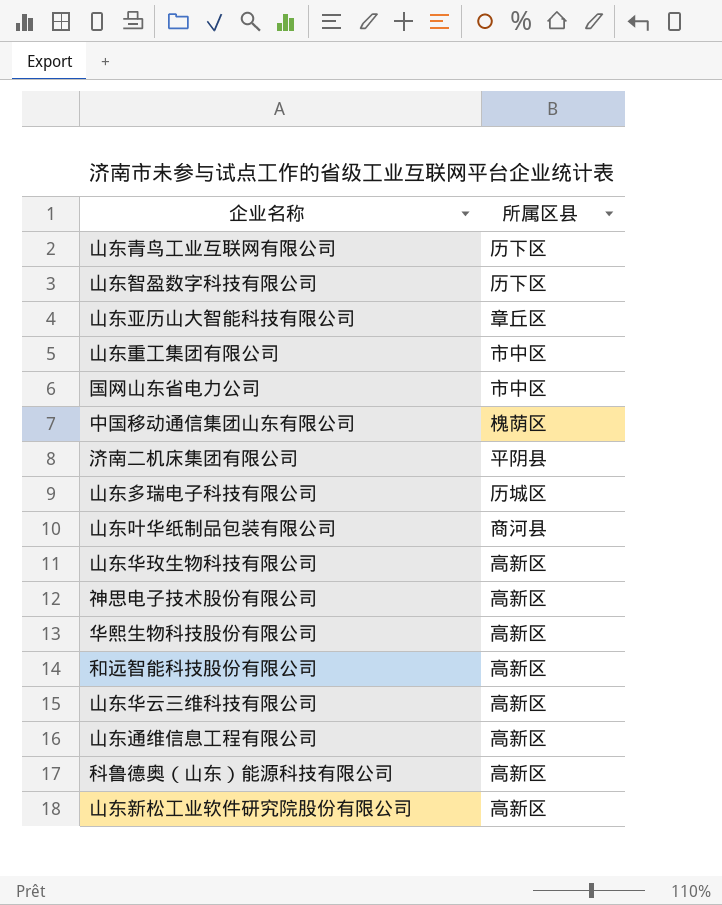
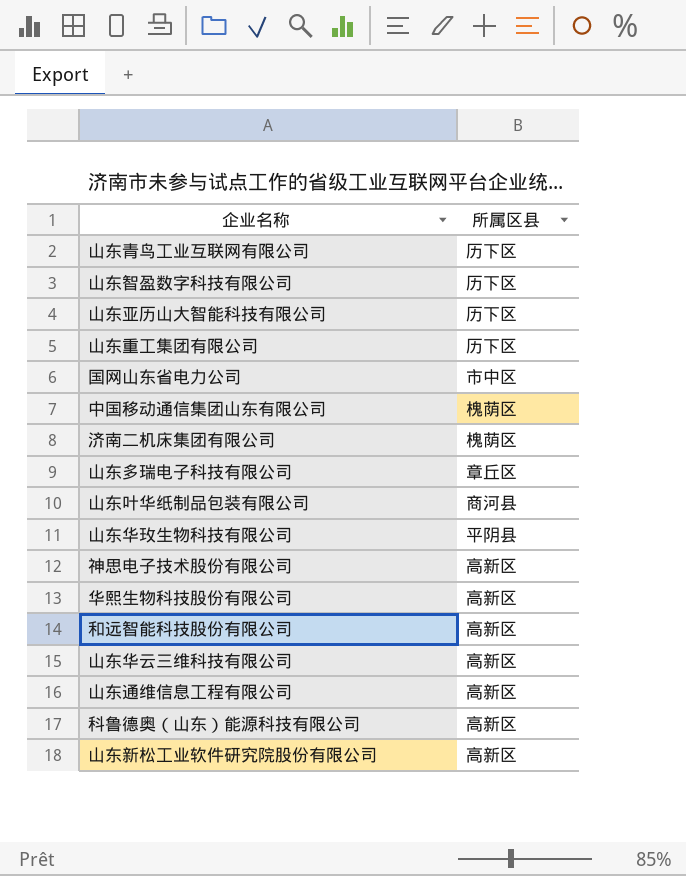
山东亚历山大智能科技有限公司 | 所属区县: 章丘区 -> 历下区
山东重工集团有限公司 | 所属区县: 市中区 -> 历下区
济南二机床集团有限公司 | 所属区县: 平阴县 -> 槐荫区
山东多瑞电子科技有限公司 | 所属区县: 历城区 -> 章丘区
山东华玫生物科技有限公司 | 所属区县: 高新区 -> 平阴县

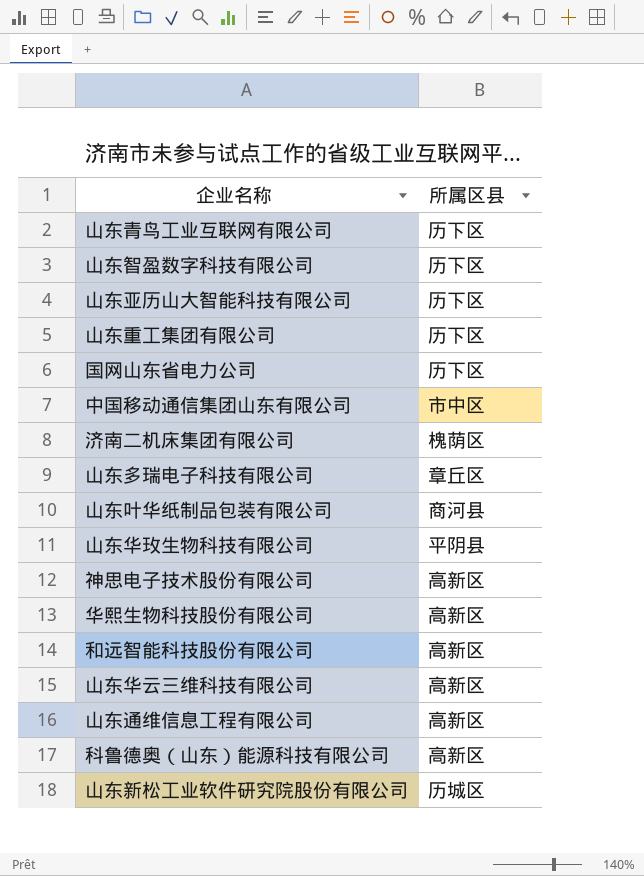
国网山东省电力公司 | 所属区县: 市中区 -> 历下区
中国移动通信集团山东有限公司 | 所属区县: 槐荫区 -> 市中区
山东新松工业软件研究院股份有限公司 | 所属区县: 高新区 -> 历城区

